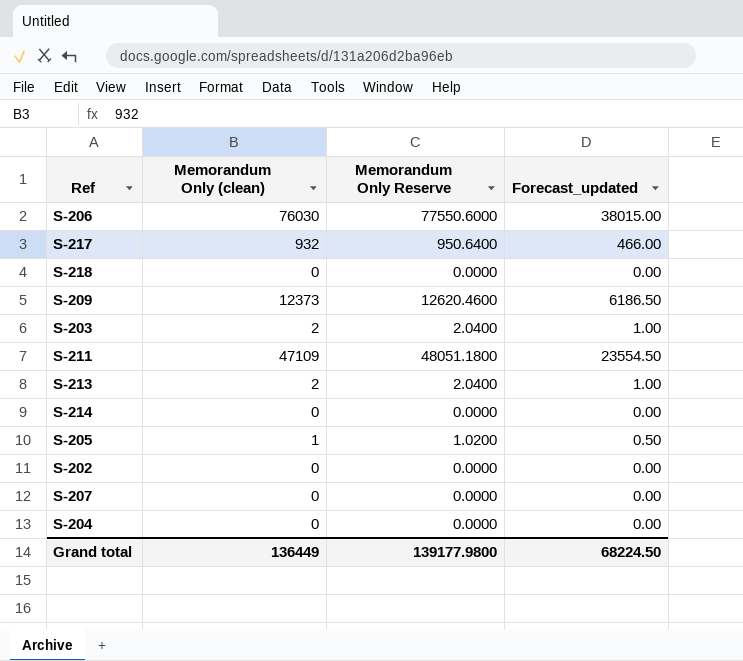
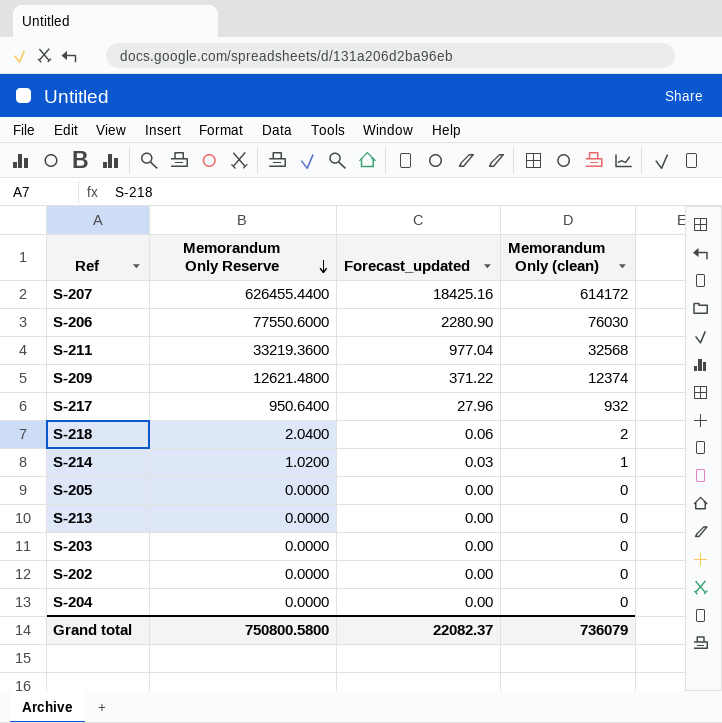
row order: none -> Memorandum Only Reserve descending
column Forecast_updated | formula: [Memorandum Only (clean)] * 0.5 -> [Memorandum Only (clean)] * 0.03
column Memorandum Only (clean) | position: 2 -> 4
S-207 | Memorandum Only Reserve: 0.0000 -> 626455.4400
S-207 | Memorandum Only (clean): 0 -> 614172
S-211 | Memorandum Only Reserve: 48051.1800 -> 33219.3600
S-211 | Memorandum Only (clean): 47109 -> 32568
S-209 | Memorandum Only Reserve: 12620.4600 -> 12621.4800
S-209 | Memorandum Only (clean): 12373 -> 12374
S-218 | Memorandum Only Reserve: 0.0000 -> 2.0400
S-218 | Memorandum Only (clean): 0 -> 2
S-214 | Memorandum Only Reserve: 0.0000 -> 1.0200
S-214 | Memorandum Only (clean): 0 -> 1
S-205 | Memorandum Only Reserve: 1.0200 -> 0.0000
S-205 | Memorandum Only (clean): 1 -> 0
S-213 | Memorandum Only Reserve: 2.0400 -> 0.0000
S-213 | Memorandum Only (clean): 2 -> 0
S-203 | Memorandum Only Reserve: 2.0400 -> 0.0000
S-203 | Memorandum Only (clean): 2 -> 0
Grand total | Memorandum Only Reserve: 139177.9800 -> 750800.5800
Grand total | Forecast_updated: 68224.50 -> 22082.37
Grand total | Memorandum Only (clean): 136449 -> 736079

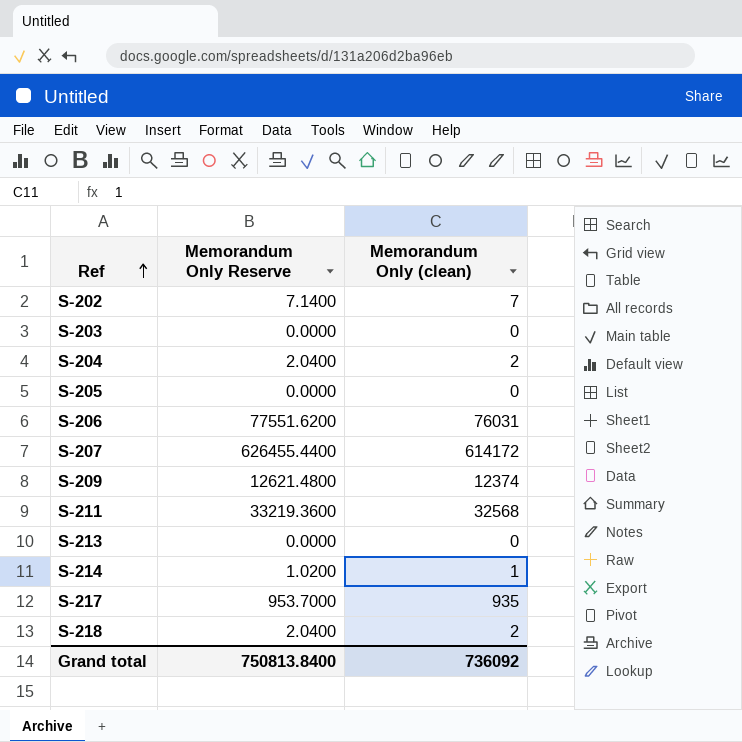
row order: Memorandum Only Reserve descending -> Ref ascending
column Forecast_updated | formula: [Memorandum Only (clean)] * 0.03 -> none
S-202 | Memorandum Only Reserve: 0.0000 -> 7.1400
S-202 | Memorandum Only (clean): 0 -> 7
S-204 | Memorandum Only Reserve: 0.0000 -> 2.0400
S-204 | Memorandum Only (clean): 0 -> 2
S-206 | Memorandum Only Reserve: 77550.6000 -> 77551.6200
S-206 | Memorandum Only (clean): 76030 -> 76031
S-217 | Memorandum Only Reserve: 950.6400 -> 953.7000
S-217 | Memorandum Only (clean): 932 -> 935
Grand total | Memorandum Only Reserve: 750800.5800 -> 750813.8400
Grand total | Memorandum Only (clean): 736079 -> 736092

